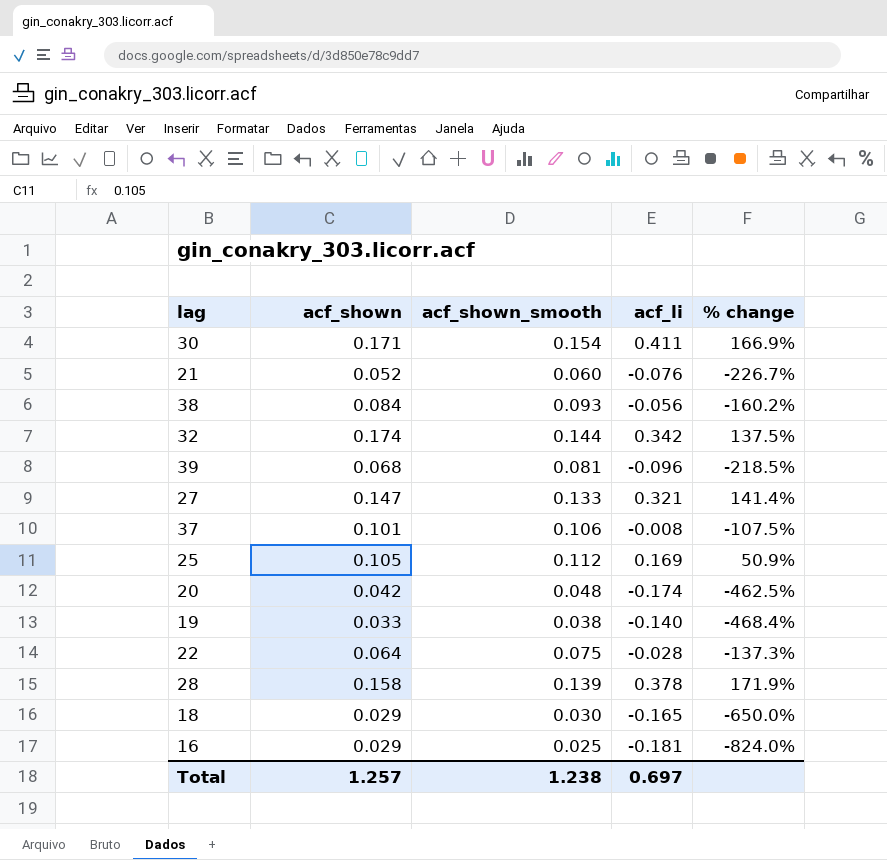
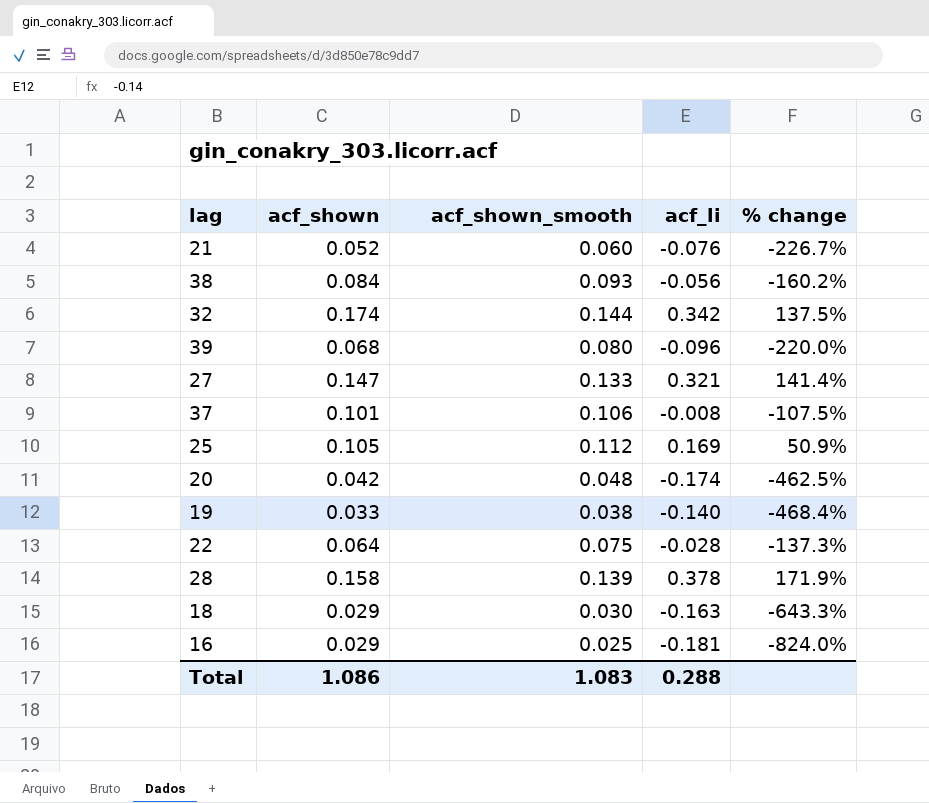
row 30: 0.171 | 0.154 | 0.411 | 166.9% -> none
39 | acf_shown_smooth: 0.081 -> 0.080
39 | % change: -218.5% -> -220.0%
18 | acf_li: -0.165 -> -0.163
18 | % change: -650.0% -> -643.3%
Total | acf_shown: 1.257 -> 1.086
Total | acf_shown_smooth: 1.238 -> 1.083
Total | acf_li: 0.697 -> 0.288

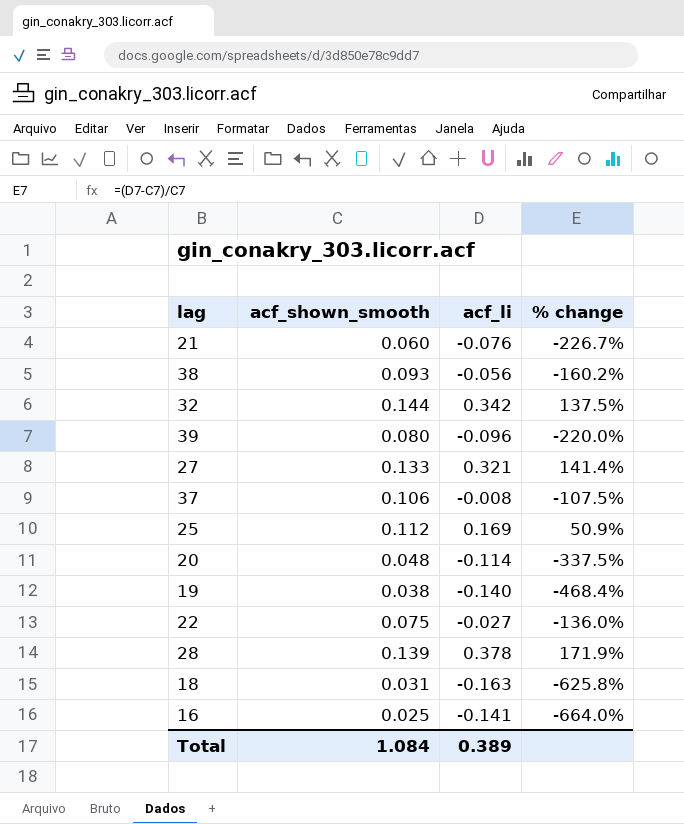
column acf_shown | position: 2 -> none
20 | acf_li: -0.174 -> -0.114
20 | % change: -462.5% -> -337.5%
22 | acf_li: -0.028 -> -0.027
22 | % change: -137.3% -> -136.0%
18 | acf_shown_smooth: 0.030 -> 0.031
18 | % change: -643.3% -> -625.8%
16 | acf_li: -0.181 -> -0.141
16 | % change: -824.0% -> -664.0%
Total | acf_shown_smooth: 1.083 -> 1.084
Total | acf_li: 0.288 -> 0.389

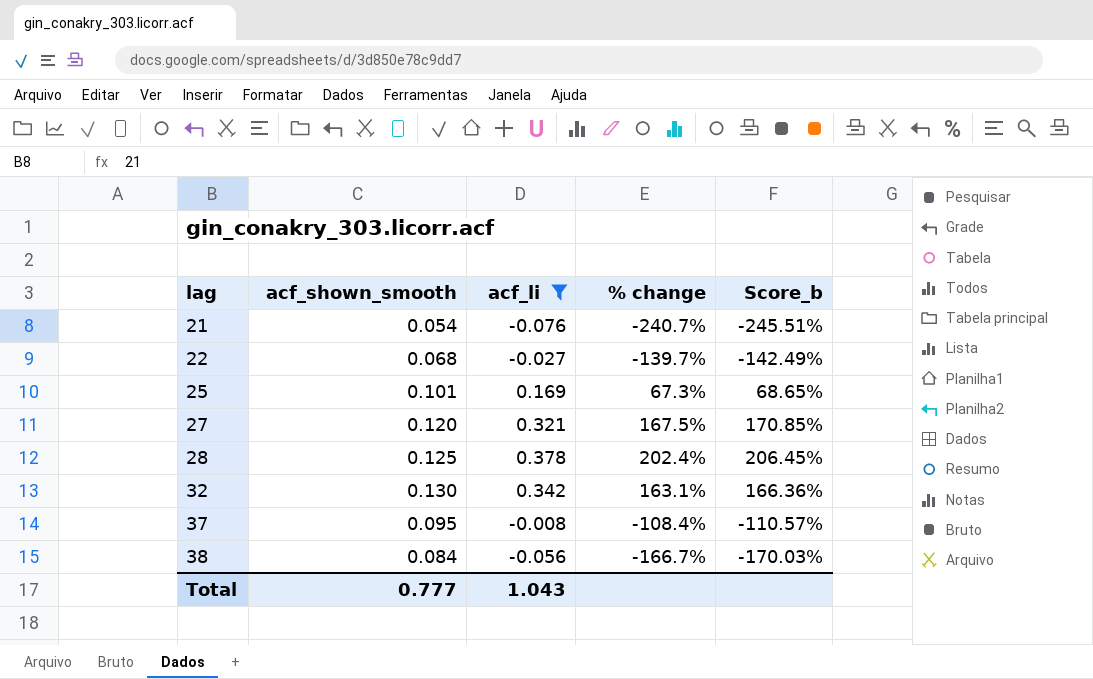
filter: none -> acf_li >= -0.076
row order: none -> lag ascending
column Score_b | formula: none -> [% change] * 1.02
21 | acf_shown_smooth: 0.060 -> 0.054
21 | % change: -226.7% -> -240.7%
22 | acf_shown_smooth: 0.075 -> 0.068
22 | % change: -136.0% -> -139.7%
25 | acf_shown_smooth: 0.112 -> 0.101
25 | % change: 50.9% -> 67.3%
27 | acf_shown_smooth: 0.133 -> 0.120
27 | % change: 141.4% -> 167.5%
28 | acf_shown_smooth: 0.139 -> 0.125
28 | % change: 171.9% -> 202.4%
32 | acf_shown_smooth: 0.144 -> 0.130
32 | % change: 137.5% -> 163.1%
37 | acf_shown_smooth: 0.106 -> 0.095
37 | % change: -107.5% -> -108.4%
38 | acf_shown_smooth: 0.093 -> 0.084
38 | % change: -160.2% -> -166.7%
Total | acf_shown_smooth: 1.084 -> 0.777
Total | acf_li: 0.389 -> 1.043

